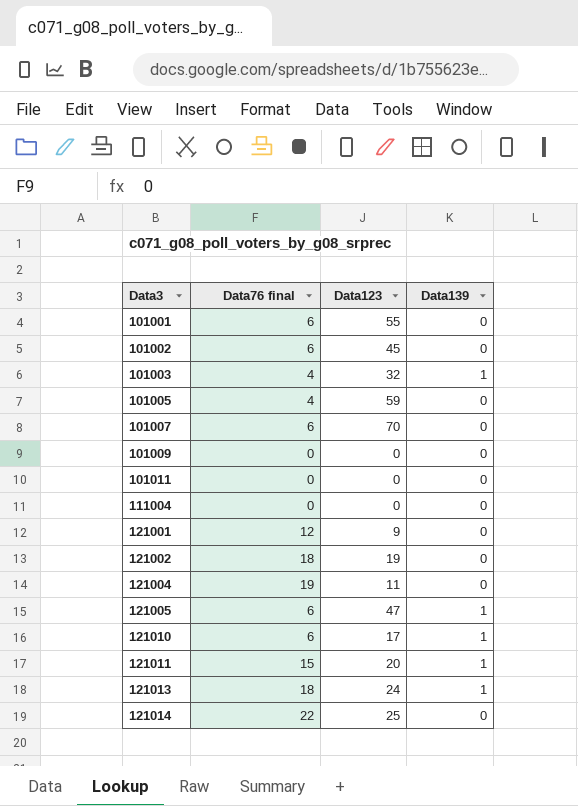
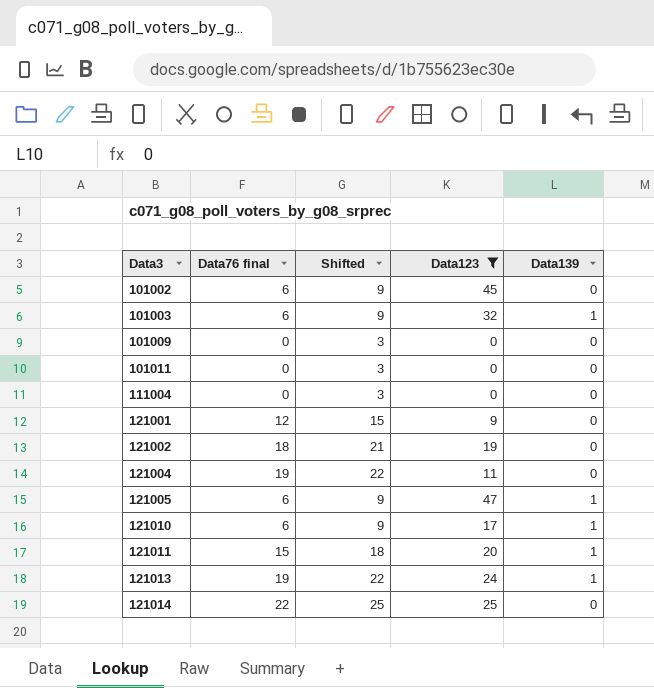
filter: none -> Data123 <= 47
column Shifted | formula: none -> [Data76 final] + 3
101003 | Data76 final: 4 -> 6
121013 | Data76 final: 18 -> 19

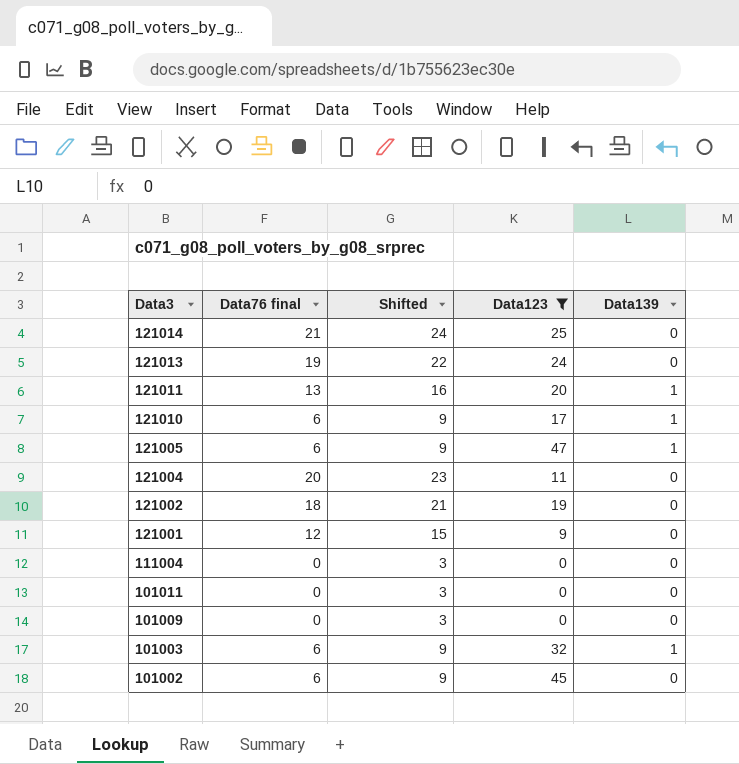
row order: Data3 ascending -> Data3 descending
121014 | Data76 final: 22 -> 21
121014 | Shifted: 25 -> 24
121013 | Data139: 1 -> 0
121011 | Data76 final: 15 -> 13
121011 | Shifted: 18 -> 16
121004 | Data76 final: 19 -> 20
121004 | Shifted: 22 -> 23

